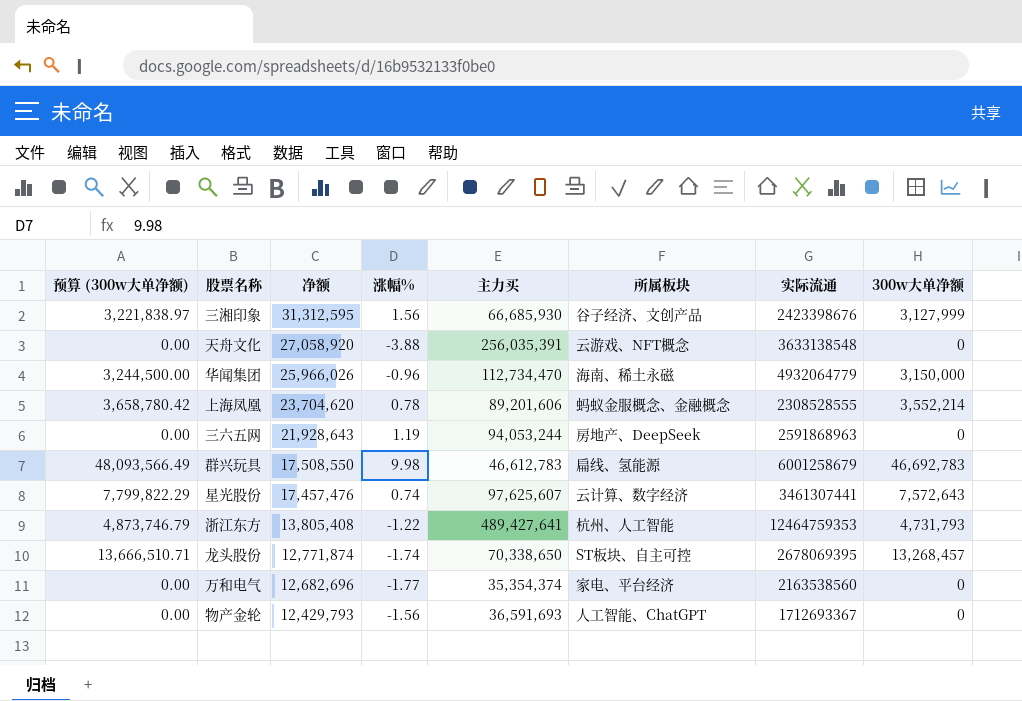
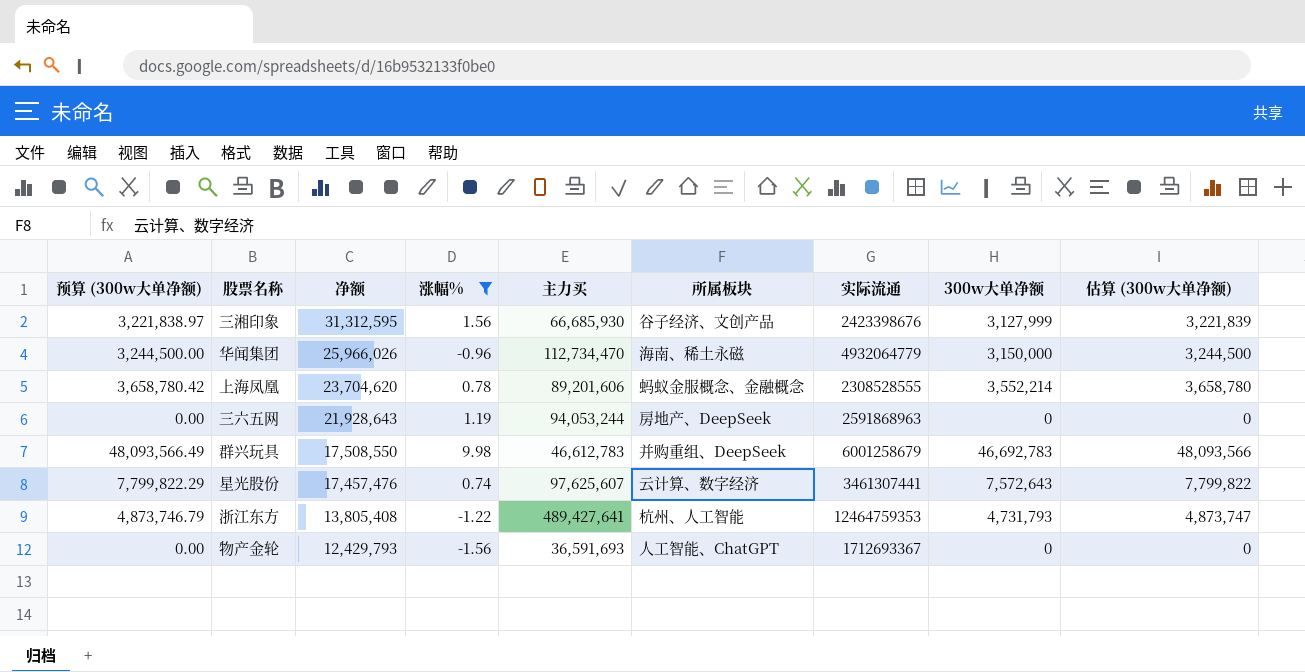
filter: none -> 涨幅% >= -1.56
column 估算 (300w大单净额) | formula: none -> [300w大单净额] * 1.03
群兴玩具 | 所属板块: 扁线、氢能源 -> 并购重组、DeepSeek

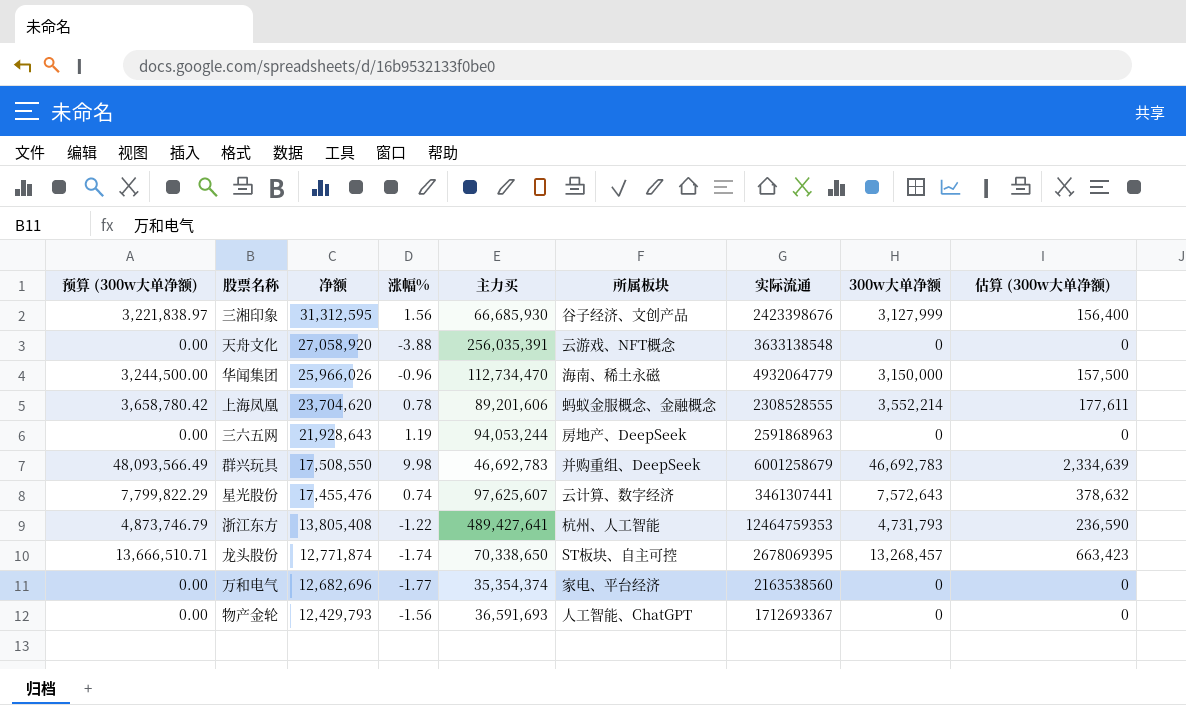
filter: 涨幅% >= -1.56 -> none
column 估算 (300w大单净额) | formula: [300w大单净额] * 1.03 -> [300w大单净额] * 0.05
群兴玩具 | 主力买: 46,612,783 -> 46,692,783
星光股份 | 净额: 17,457,476 -> 17,455,476

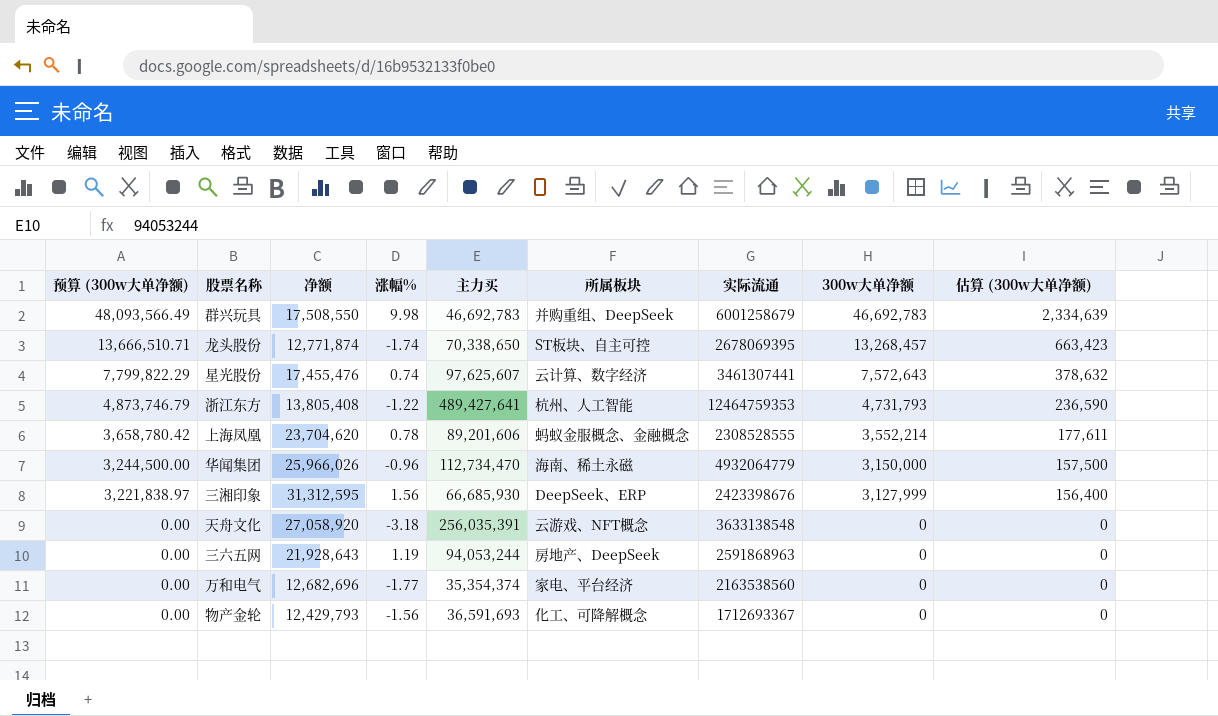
row order: 净额 descending -> 预算 (300w大单净额) descending
三湘印象 | 所属板块: 谷子经济、文创产品 -> DeepSeek、ERP
天舟文化 | 涨幅%: -3.88 -> -3.18
物产金轮 | 所属板块: 人工智能、ChatGPT -> 化工、可降解概念

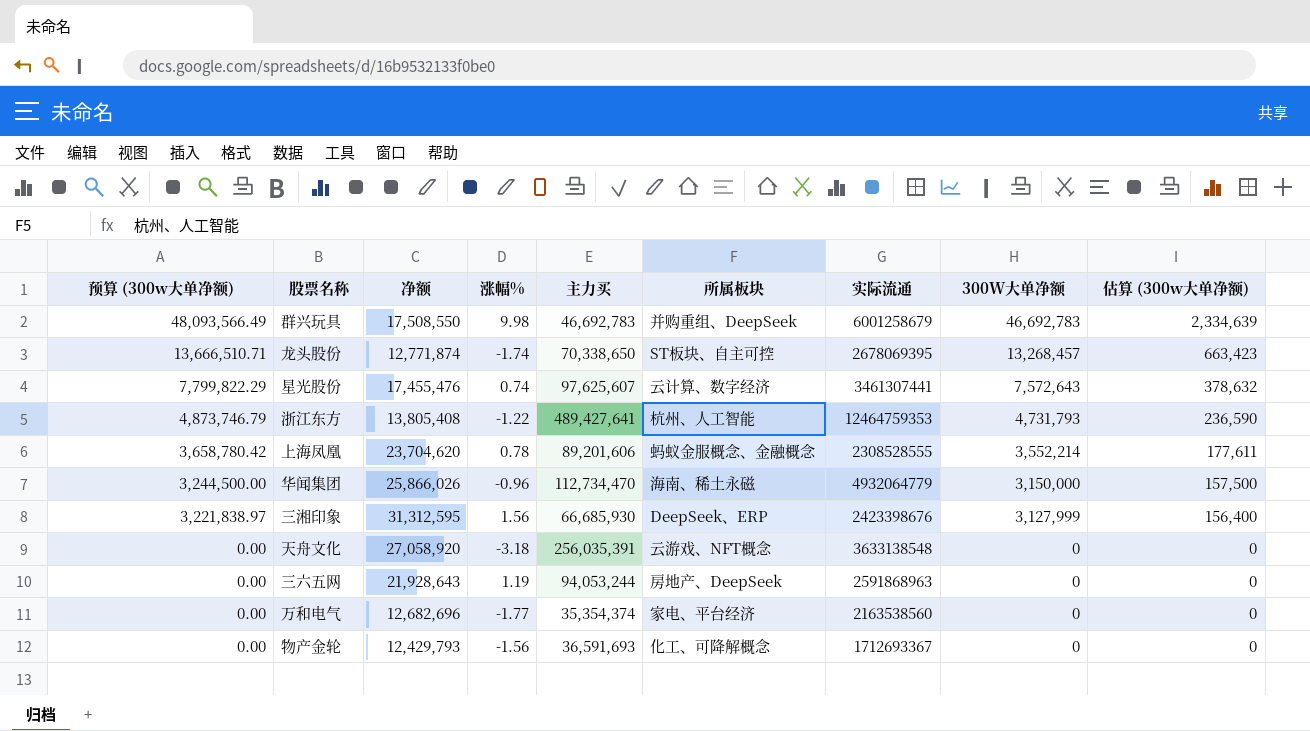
column name: 300w大单净额 -> 300W大单净额
华闻集团 | 净额: 25,966,026 -> 25,866,026

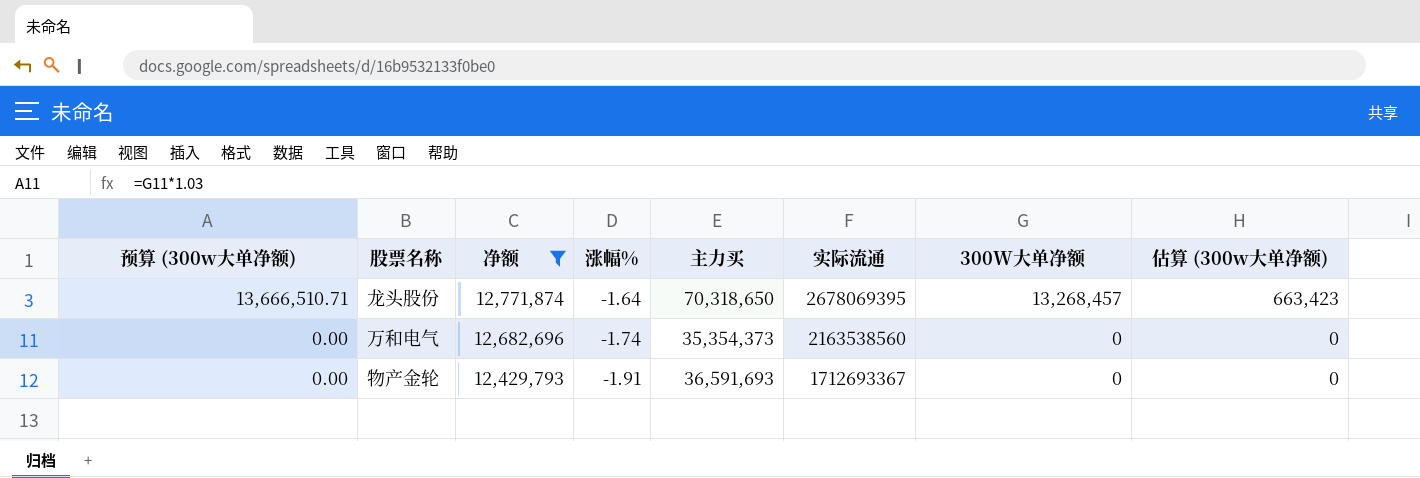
filter: none -> 净额 <= 12,771,874
column 所属板块 | position: 6 -> none
龙头股份 | 涨幅%: -1.74 -> -1.64
龙头股份 | 主力买: 70,338,650 -> 70,318,650
万和电气 | 涨幅%: -1.77 -> -1.74
万和电气 | 主力买: 35,354,374 -> 35,354,373
物产金轮 | 涨幅%: -1.56 -> -1.91

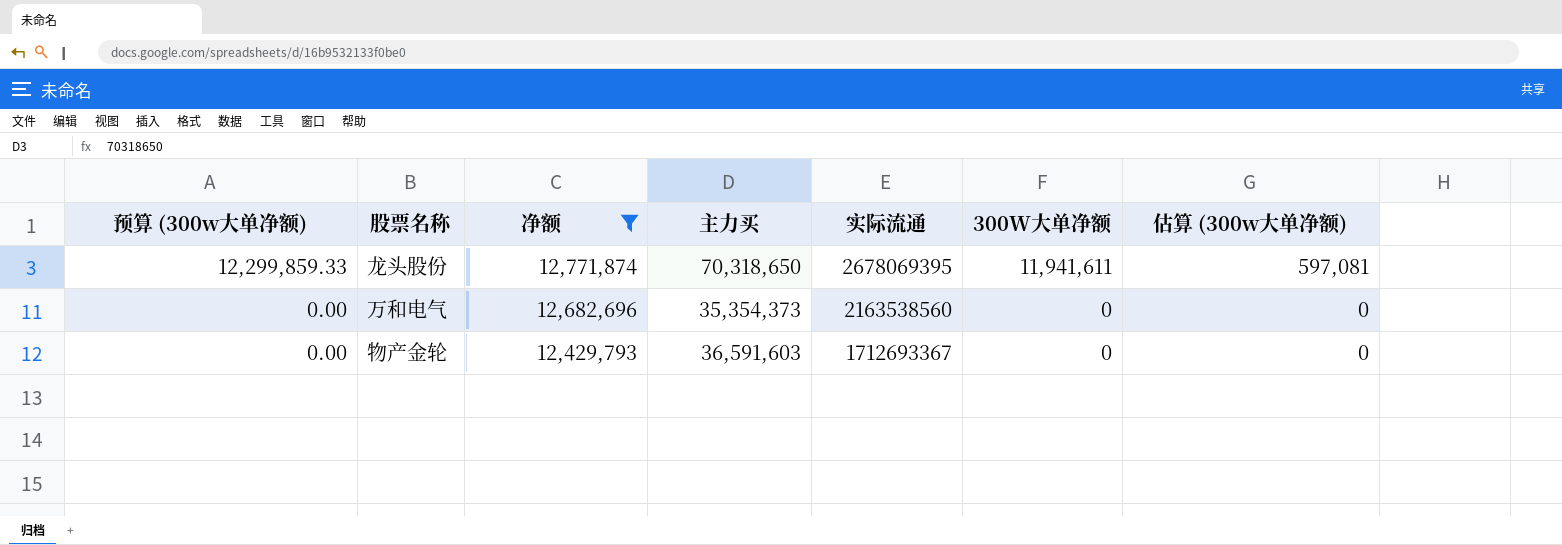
column 涨幅% | position: 4 -> none
龙头股份 | 预算 (300w大单净额): 13,666,510.71 -> 12,299,859.33
龙头股份 | 300W大单净额: 13,268,457 -> 11,941,611
龙头股份 | 估算 (300w大单净额): 663,423 -> 597,081
物产金轮 | 主力买: 36,591,693 -> 36,591,603

